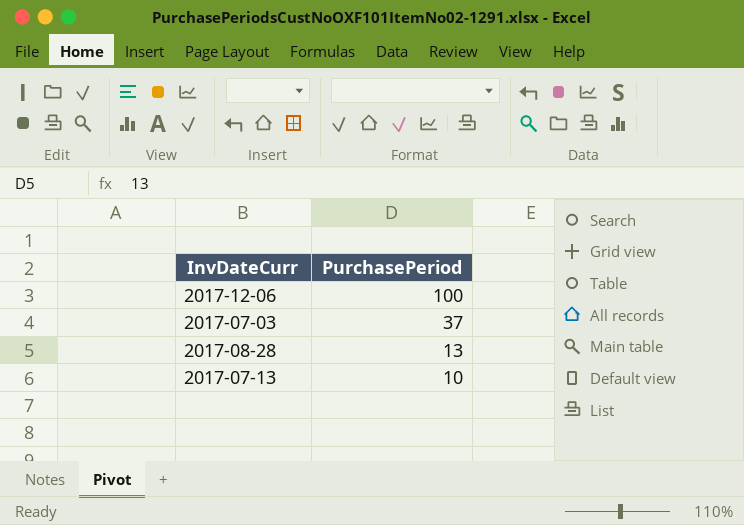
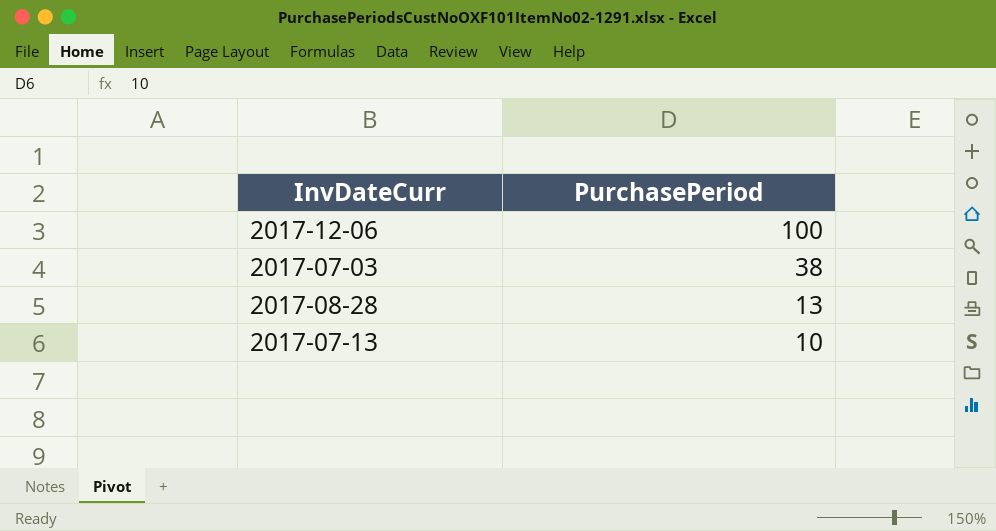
2017-07-03 | PurchasePeriod: 37 -> 38

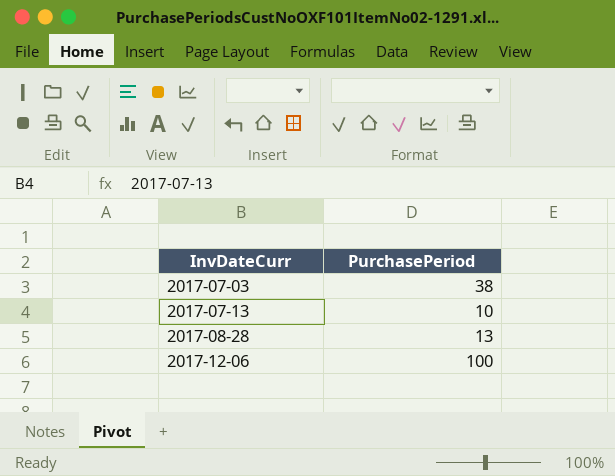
row order: PurchasePeriod descending -> InvDateCurr ascending

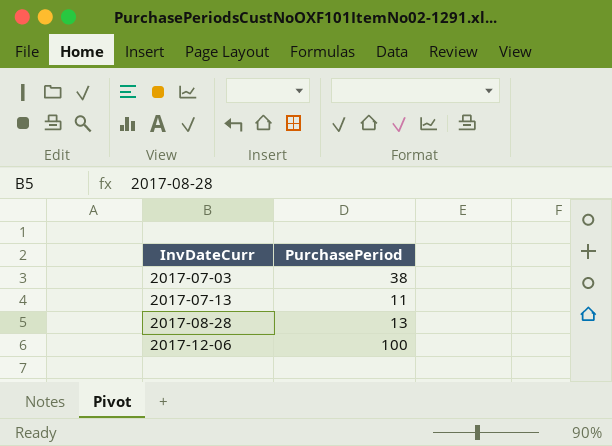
2017-07-13 | PurchasePeriod: 10 -> 11

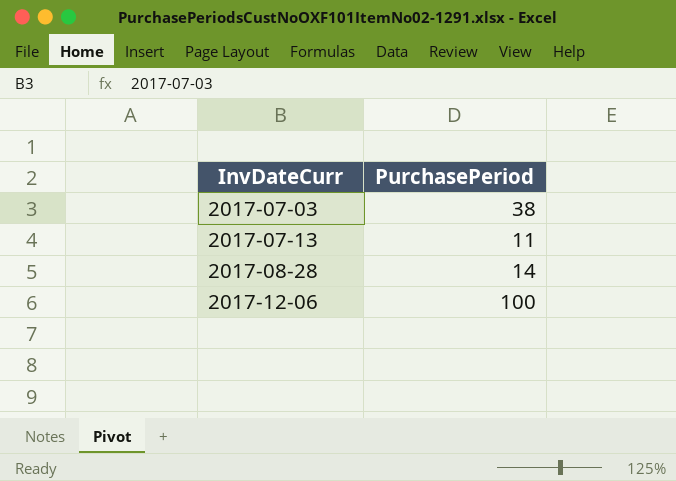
2017-08-28 | PurchasePeriod: 13 -> 14

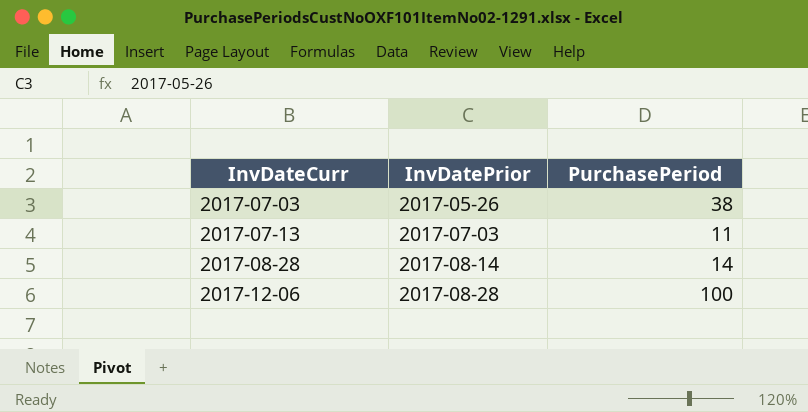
column InvDatePrior | position: none -> 2

